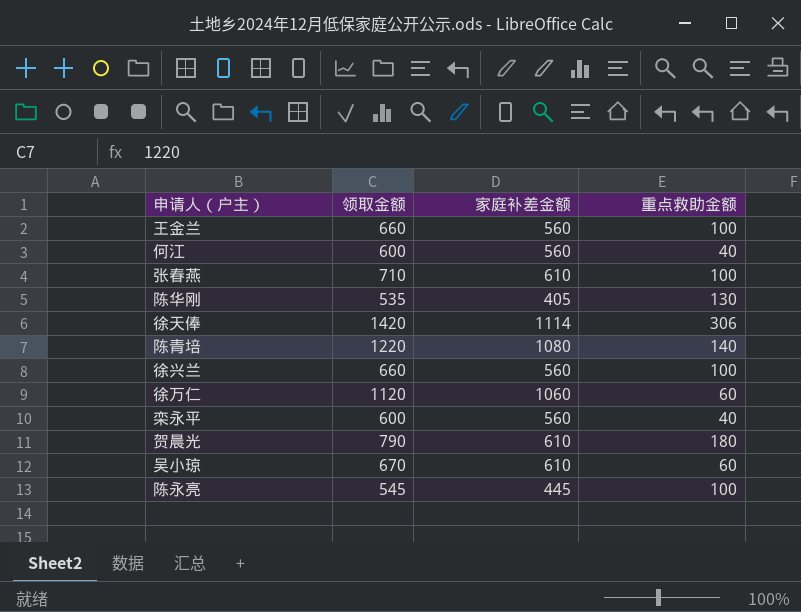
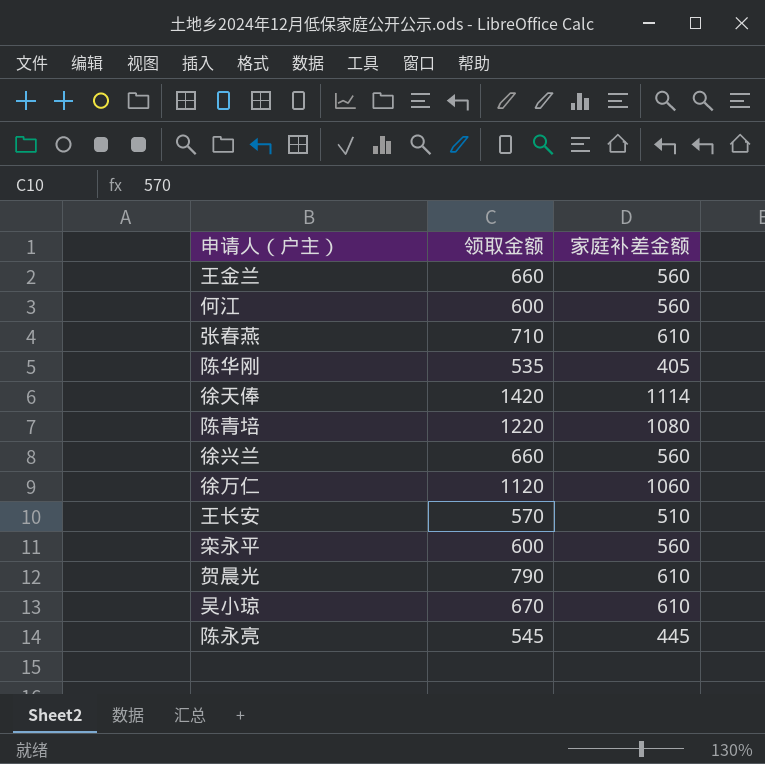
column 重点救助金额 | formula: [领取金额] - [家庭补差金额] -> none
row 王长安: none -> 570 | 510

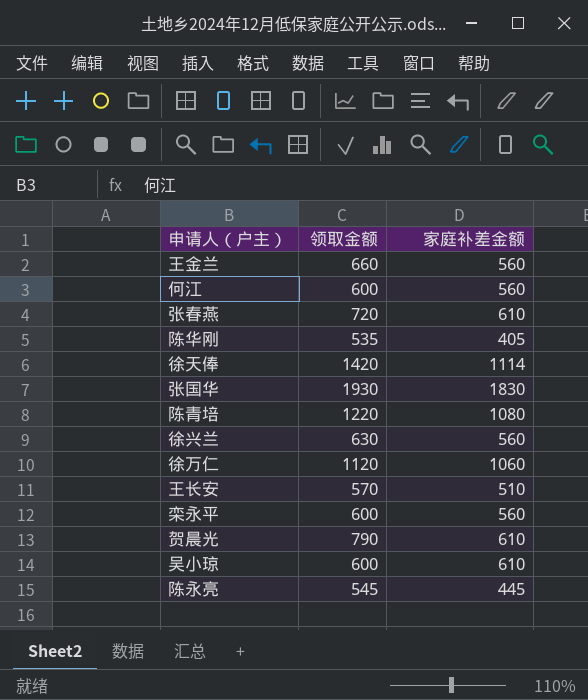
张春燕 | 领取金额: 710 -> 720
row 张国华: none -> 1930 | 1830
徐兴兰 | 领取金额: 660 -> 630
吴小琼 | 领取金额: 670 -> 600

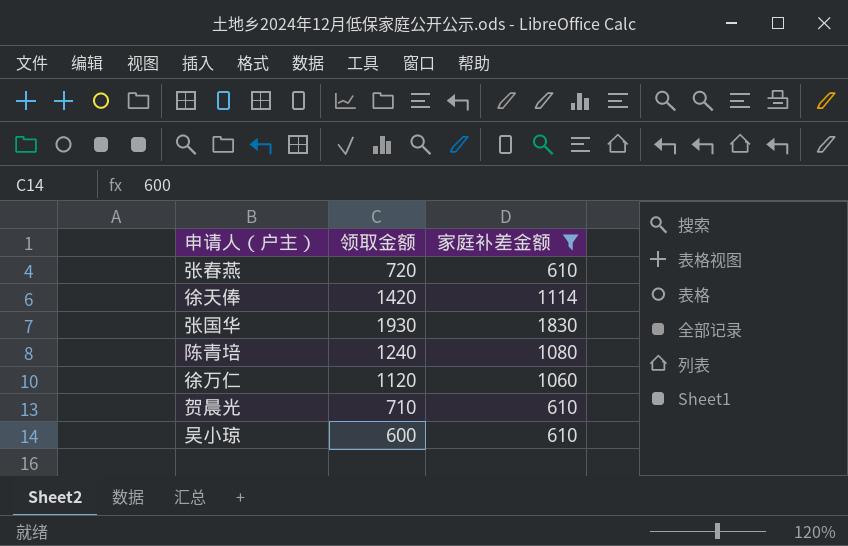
filter: none -> 家庭补差金额 >= 610
陈青培 | 领取金额: 1220 -> 1240
贺晨光 | 领取金额: 790 -> 710

